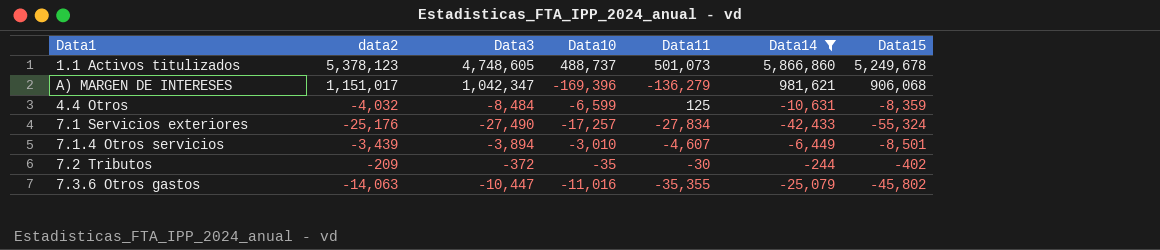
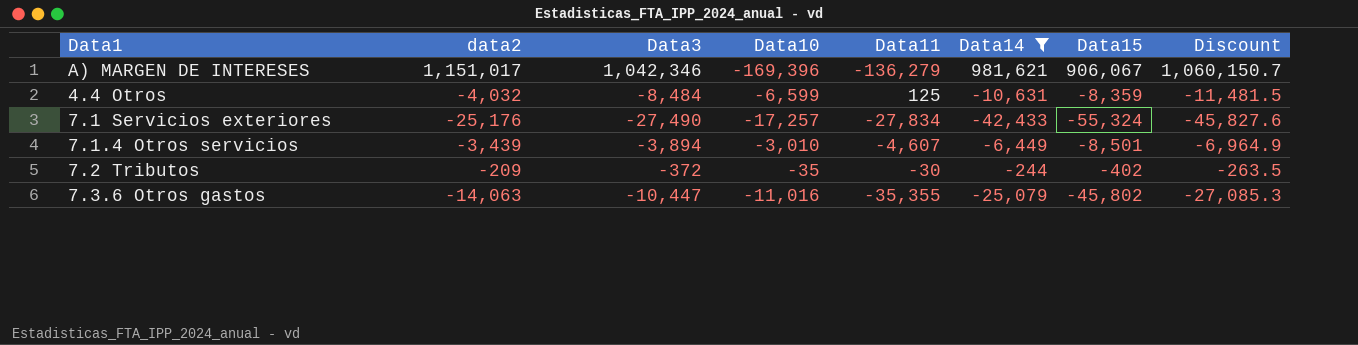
column Discount | formula: none -> [Data14] * 1.08
row 1.1 Activos titulizados: 5,378,123 | 4,748,605 | 488,737 | 501,073 | 5,866,860 | 5,249,678 -> none
A) MARGEN DE INTERESES | Data3: 1,042,347 -> 1,042,346
A) MARGEN DE INTERESES | Data15: 906,068 -> 906,067

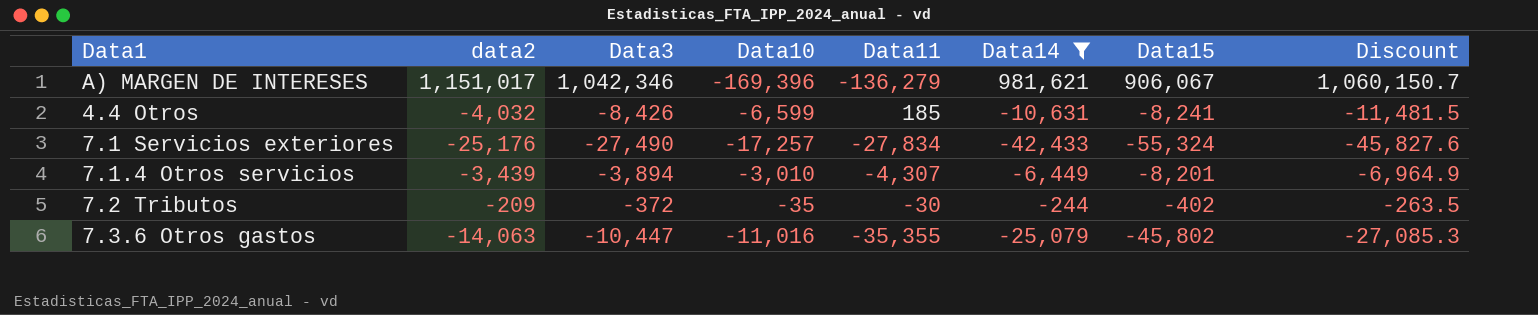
4.4 Otros | Data3: -8,484 -> -8,426
4.4 Otros | Data11: 125 -> 185
4.4 Otros | Data15: -8,359 -> -8,241
7.1.4 Otros servicios | Data11: -4,607 -> -4,307
7.1.4 Otros servicios | Data15: -8,501 -> -8,201

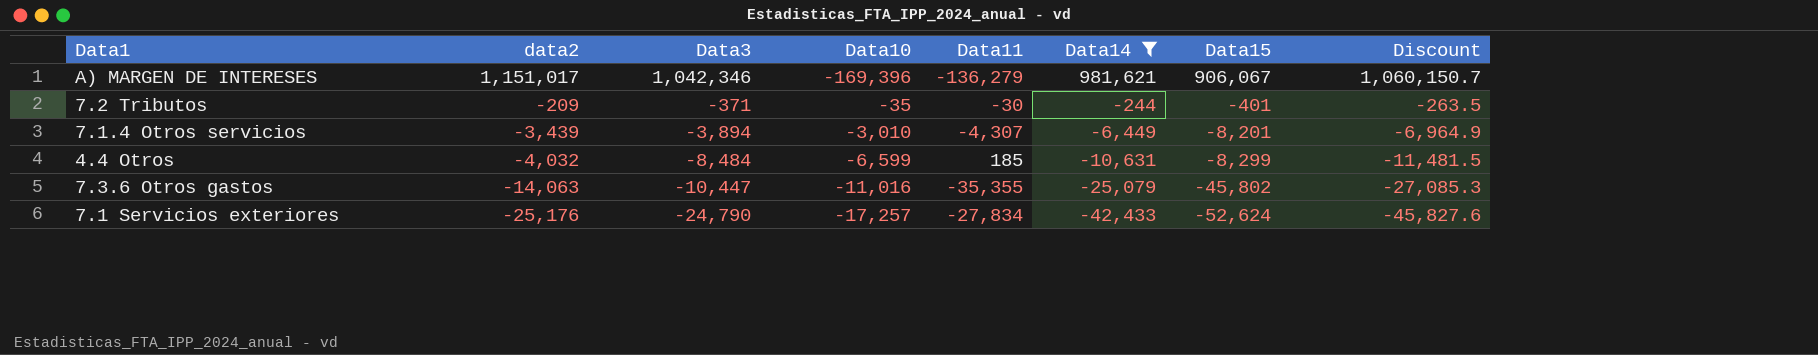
row order: none -> data2 descending
7.2 Tributos | Data3: -372 -> -371
7.2 Tributos | Data15: -402 -> -401
4.4 Otros | Data3: -8,426 -> -8,484
4.4 Otros | Data15: -8,241 -> -8,299
7.1 Servicios exteriores | Data3: -27,490 -> -24,790
7.1 Servicios exteriores | Data15: -55,324 -> -52,624

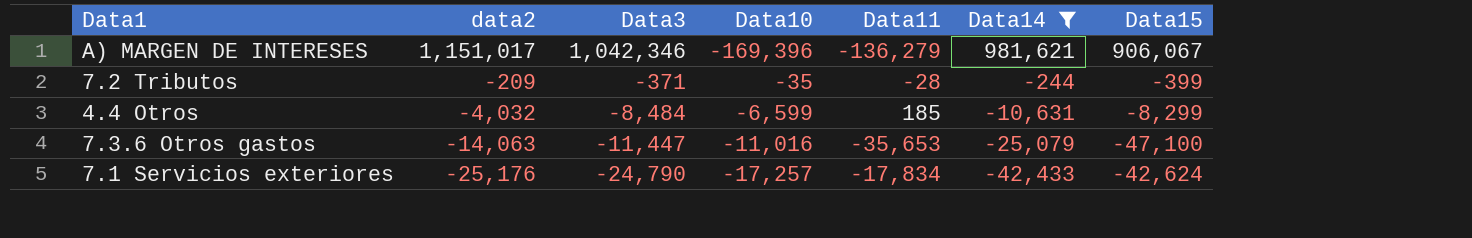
column Discount | formula: [Data14] * 1.08 -> none
row 7.1.4 Otros servicios: -3,439 | -3,894 | -3,010 | -4,307 | -6,449 | -8,201 | -6,964.9 -> none
7.2 Tributos | Data11: -30 -> -28
7.2 Tributos | Data15: -401 -> -399
7.3.6 Otros gastos | Data3: -10,447 -> -11,447
7.3.6 Otros gastos | Data11: -35,355 -> -35,653
7.3.6 Otros gastos | Data15: -45,802 -> -47,100
7.1 Servicios exteriores | Data11: -27,834 -> -17,834
7.1 Servicios exteriores | Data15: -52,624 -> -42,624

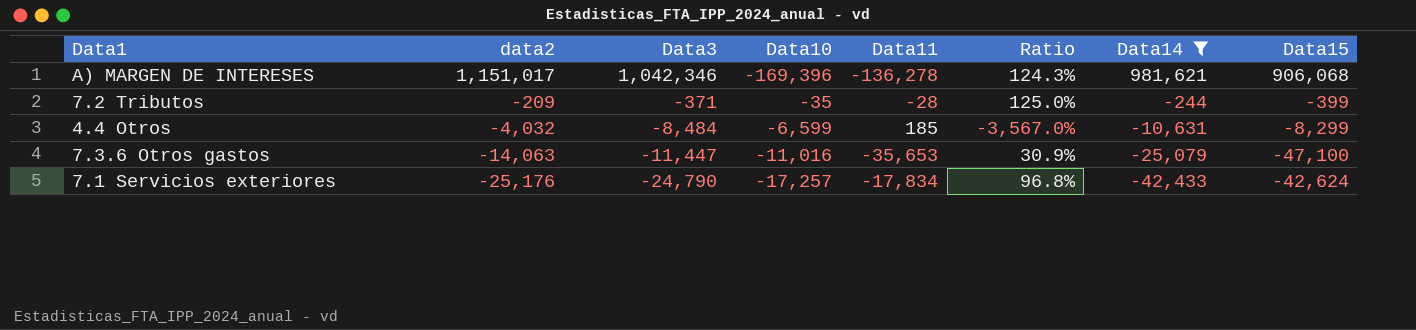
column Ratio | formula: none -> [Data10] / [Data11]
A) MARGEN DE INTERESES | Data11: -136,279 -> -136,278
A) MARGEN DE INTERESES | Data15: 906,067 -> 906,068

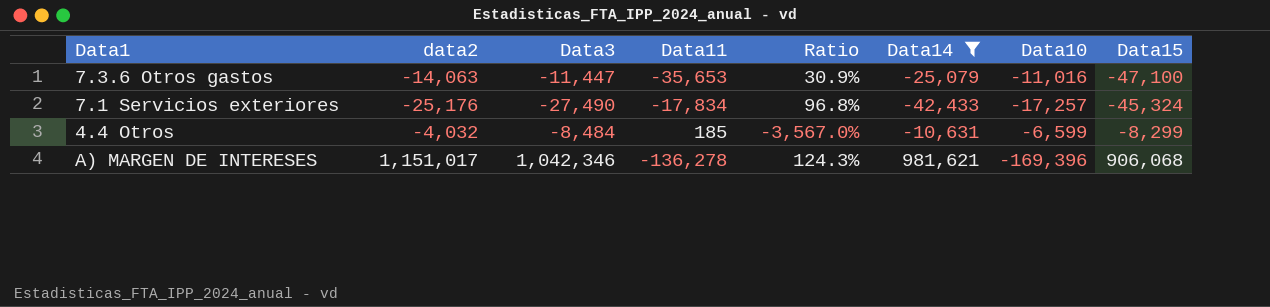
row order: data2 descending -> Data15 ascending
column Data10 | position: 4 -> 7
row 7.2 Tributos: -209 | -371 | -35 | -28 | 125.0% | -244 | -399 -> none
7.1 Servicios exteriores | Data3: -24,790 -> -27,490
7.1 Servicios exteriores | Data15: -42,624 -> -45,324

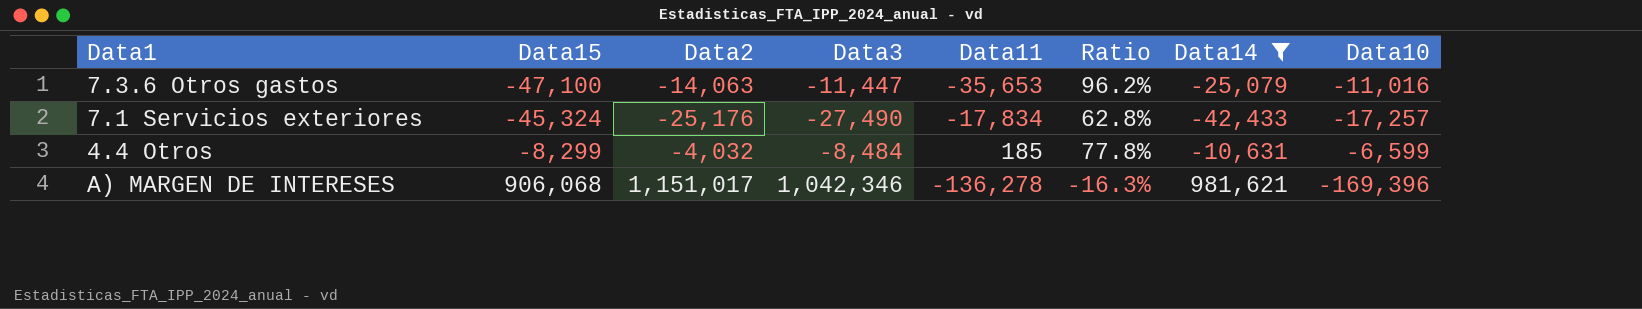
column Data15 | position: 8 -> 2
column name: data2 -> Data2
column Ratio | formula: [Data10] / [Data11] -> [Data10] / [Data3]

